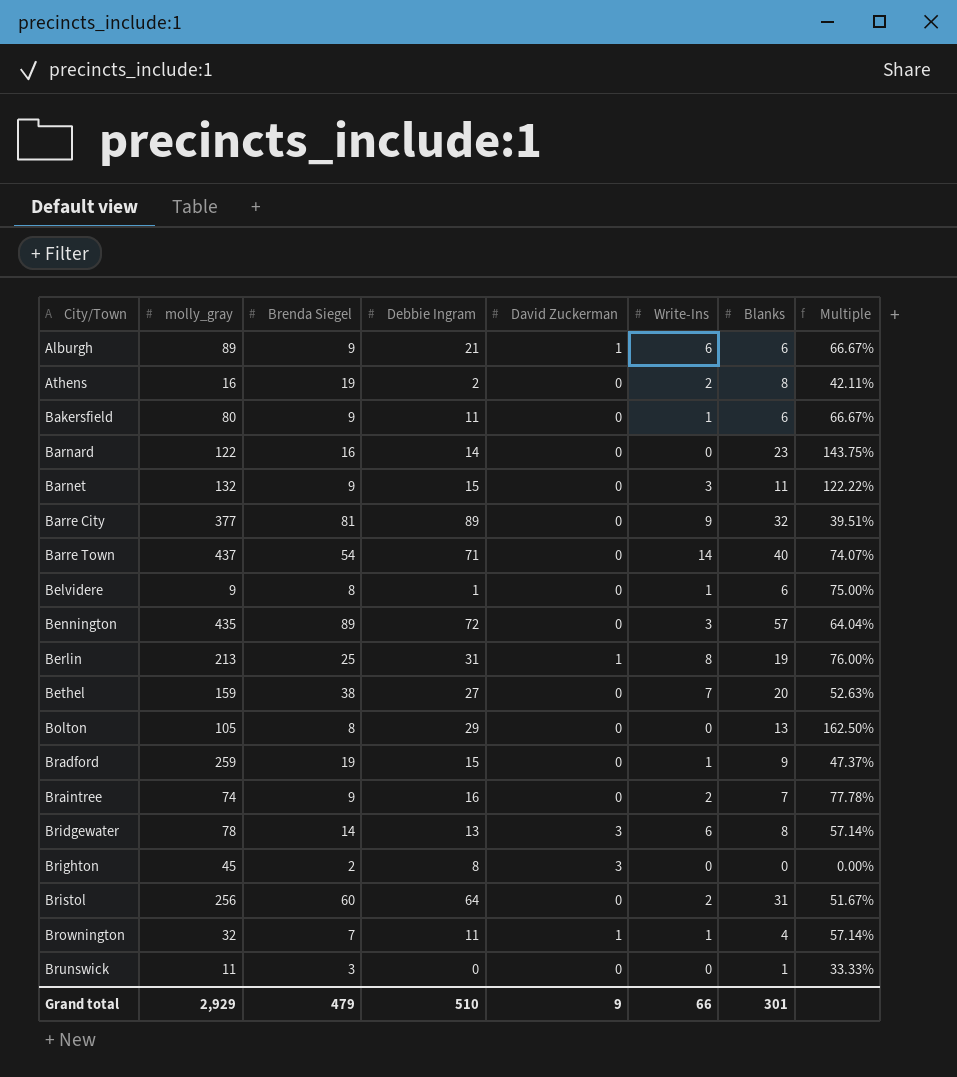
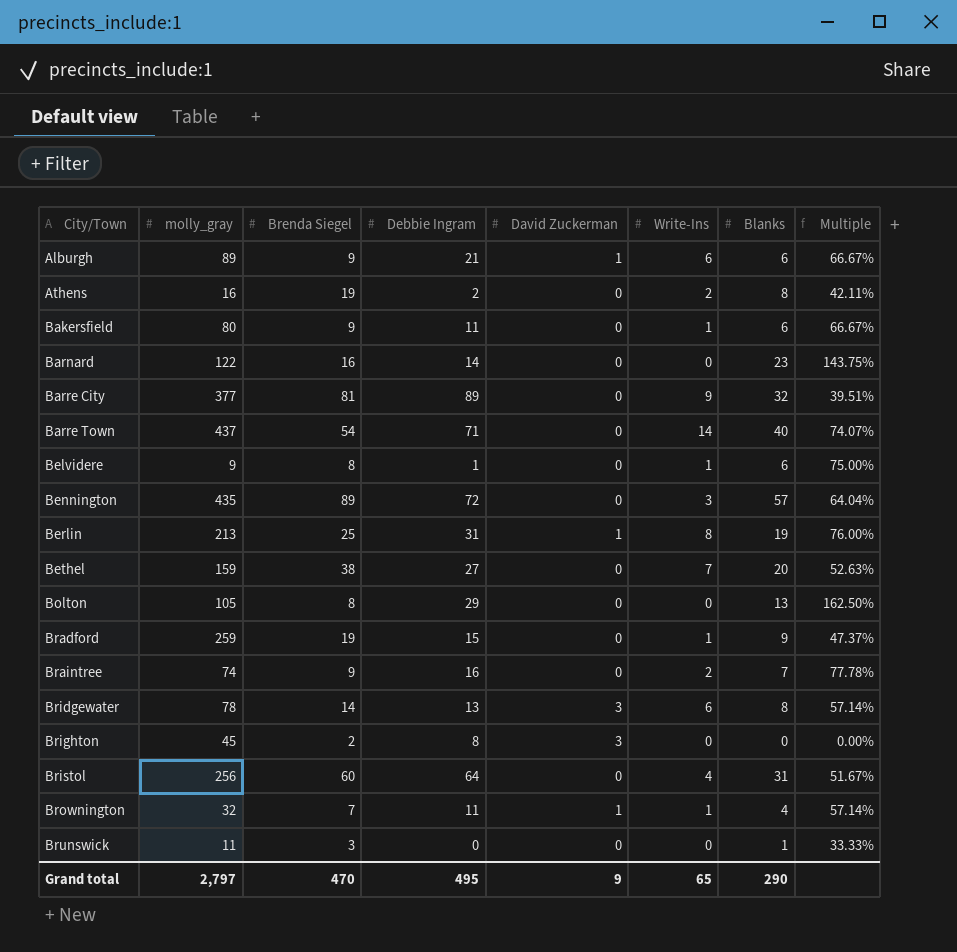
row Barnet: 132 | 9 | 15 | 0 | 3 | 11 | 122.22% -> none
Bristol | Write-Ins: 2 -> 4
Grand total | molly_gray: 2,929 -> 2,797
Grand total | Brenda Siegel: 479 -> 470
Grand total | Debbie Ingram: 510 -> 495
Grand total | Write-Ins: 66 -> 65
Grand total | Blanks: 301 -> 290

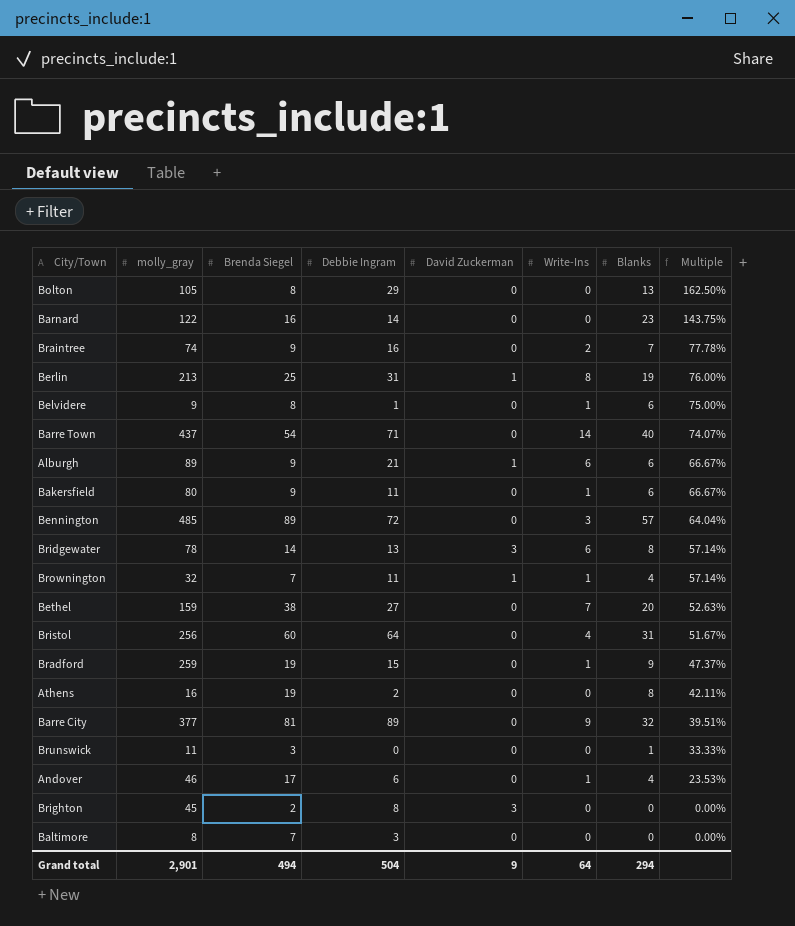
row order: City/Town ascending -> Multiple descending
Bennington | molly_gray: 435 -> 485
Athens | Write-Ins: 2 -> 0
row Andover: none -> 46 | 17 | 6 | 0 | 1 | 4 | 23.53%
row Baltimore: none -> 8 | 7 | 3 | 0 | 0 | 0 | 0.00%
Grand total | molly_gray: 2,797 -> 2,901
Grand total | Brenda Siegel: 470 -> 494
Grand total | Debbie Ingram: 495 -> 504
Grand total | Write-Ins: 65 -> 64
Grand total | Blanks: 290 -> 294

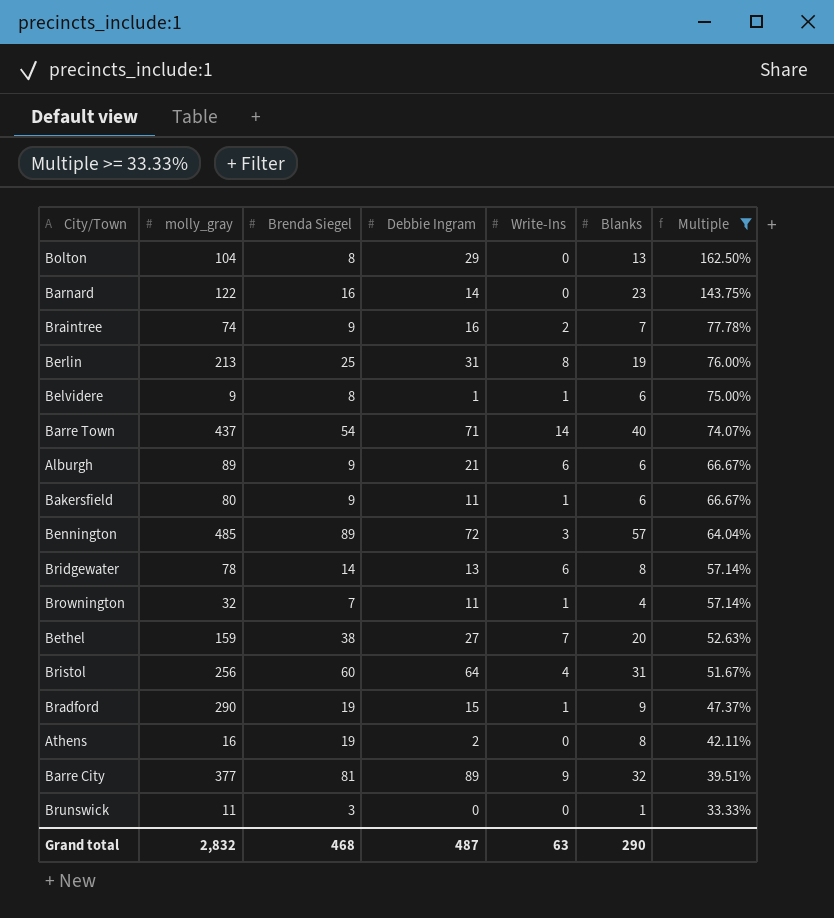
filter: none -> Multiple >= 33.33%
column David Zuckerman | position: 5 -> none
Bolton | molly_gray: 105 -> 104
Bradford | molly_gray: 259 -> 290
Grand total | molly_gray: 2,901 -> 2,832
Grand total | Brenda Siegel: 494 -> 468
Grand total | Debbie Ingram: 504 -> 487
Grand total | Write-Ins: 64 -> 63
Grand total | Blanks: 294 -> 290

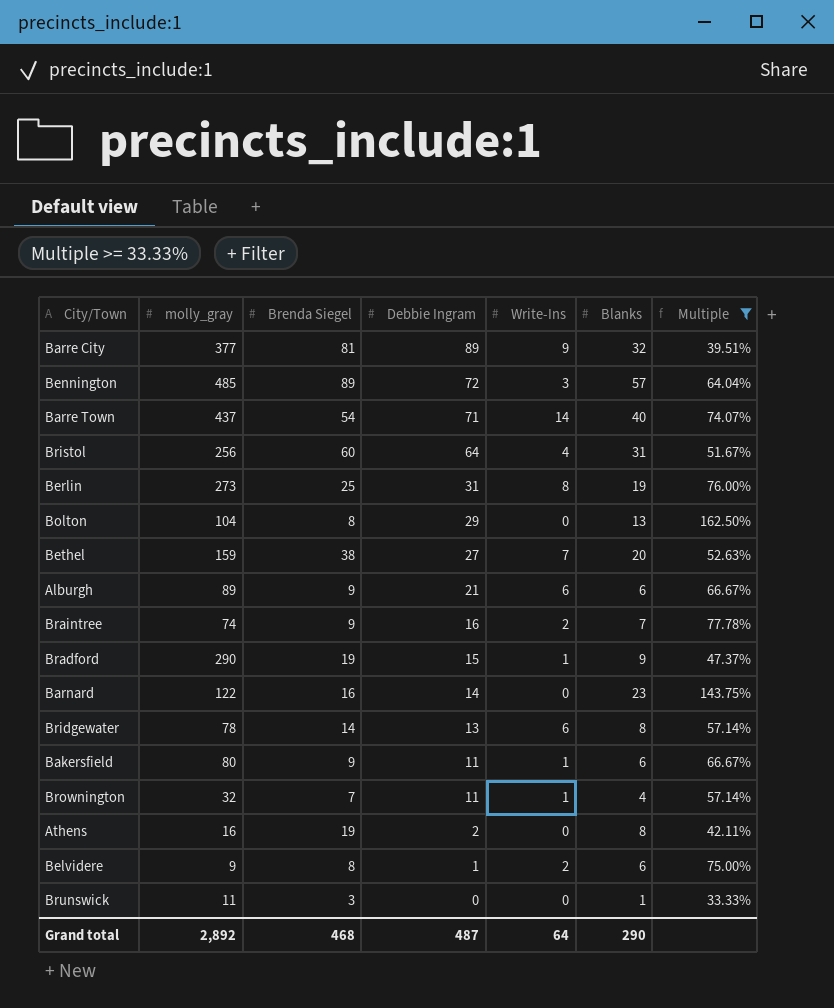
row order: Multiple descending -> Debbie Ingram descending
Berlin | molly_gray: 213 -> 273
Belvidere | Write-Ins: 1 -> 2
Grand total | molly_gray: 2,832 -> 2,892
Grand total | Write-Ins: 63 -> 64

